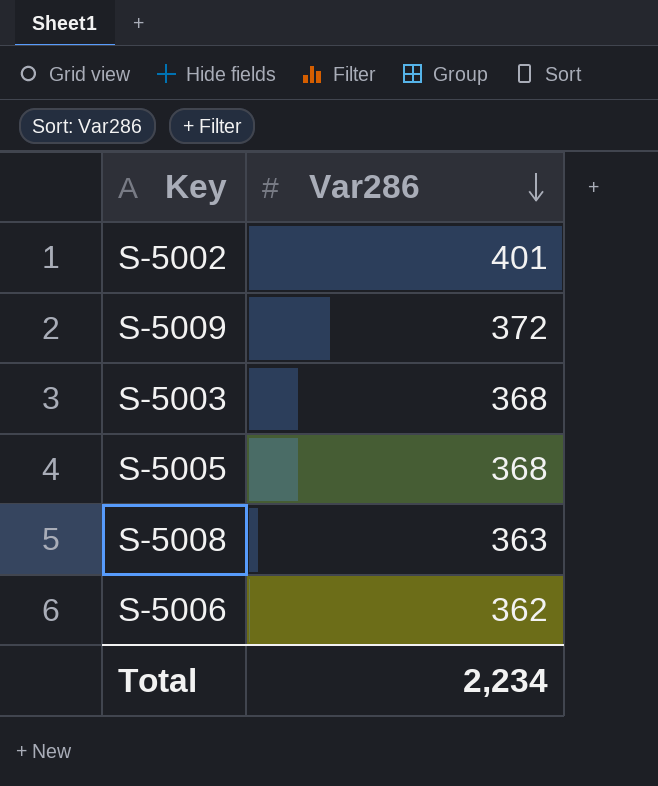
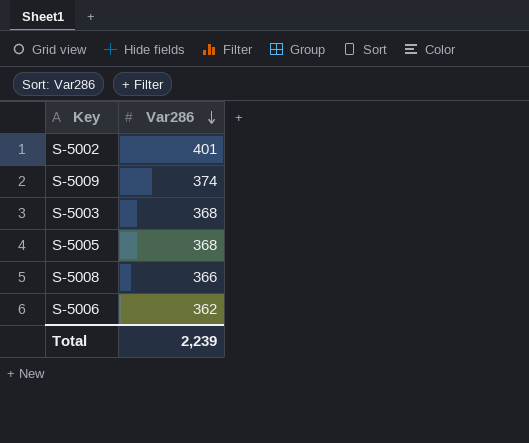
S-5009 | Var286: 372 -> 374
S-5008 | Var286: 363 -> 366
Total | Var286: 2,234 -> 2,239

